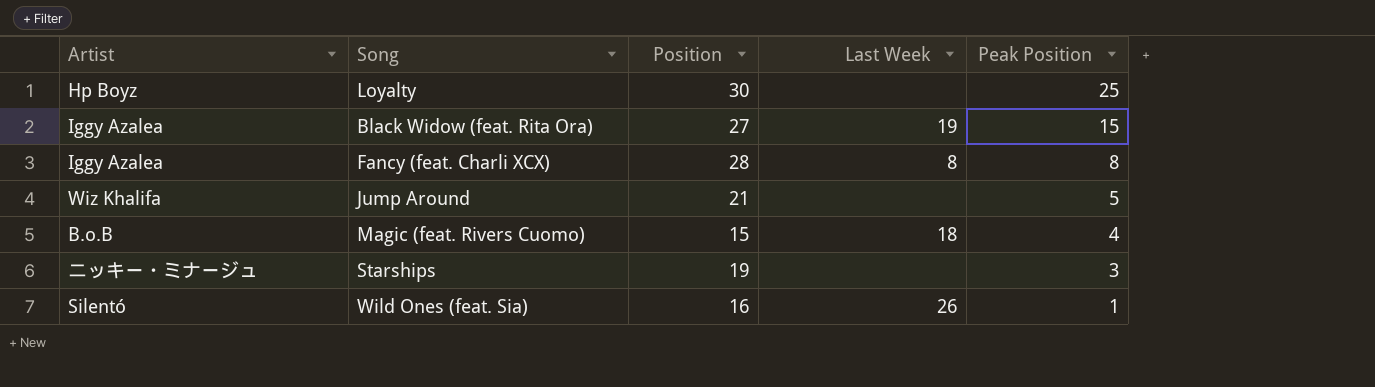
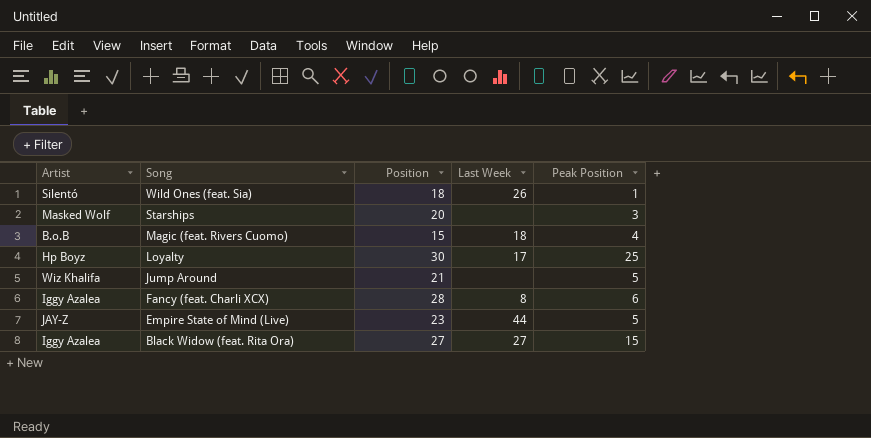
row order: Peak Position descending -> Song descending
Wild Ones (feat. Sia) | Position: 16 -> 18
Starships | Artist: ニッキー・ミナージュ -> Masked Wolf
Starships | Position: 19 -> 20
Loyalty | Last Week: none -> 17
Fancy (feat. Charli XCX) | Peak Position: 8 -> 6
row Empire State of Mind (Live): none -> JAY-Z | 23 | 44 | 5
Black Widow (feat. Rita Ora) | Last Week: 19 -> 27

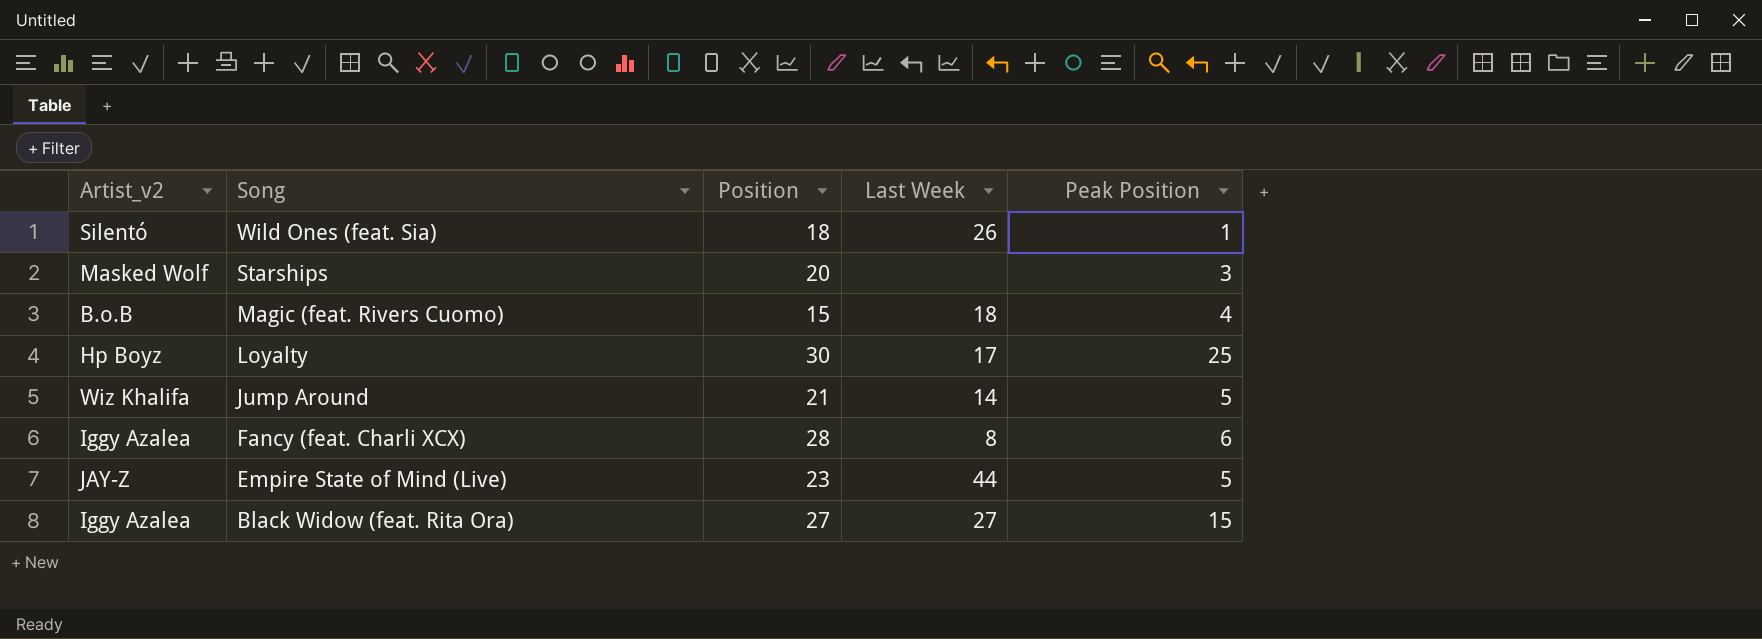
column name: Artist -> Artist_v2
Jump Around | Last Week: none -> 14

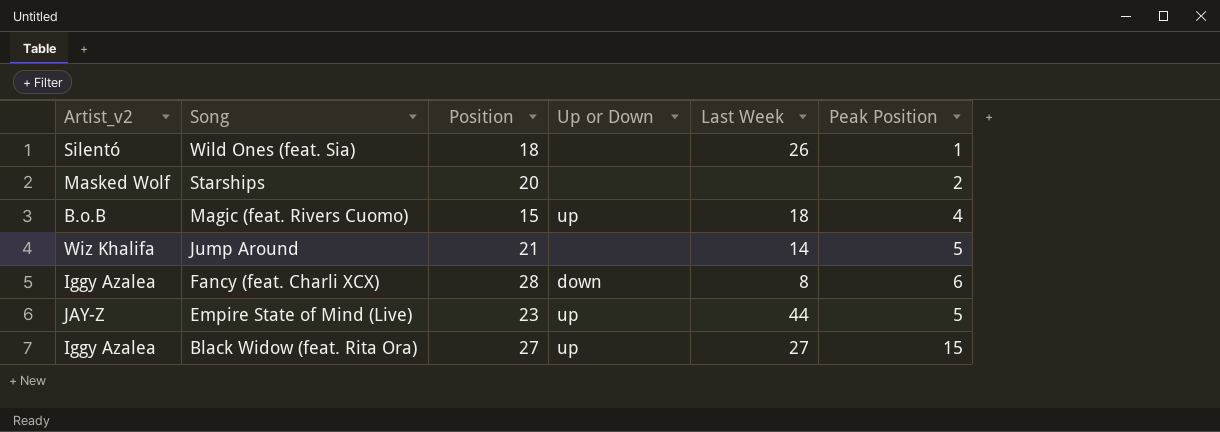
column Up or Down | position: none -> 4
row Loyalty: Hp Boyz | 30 | 17 | 25 -> none
Starships | Peak Position: 3 -> 2

